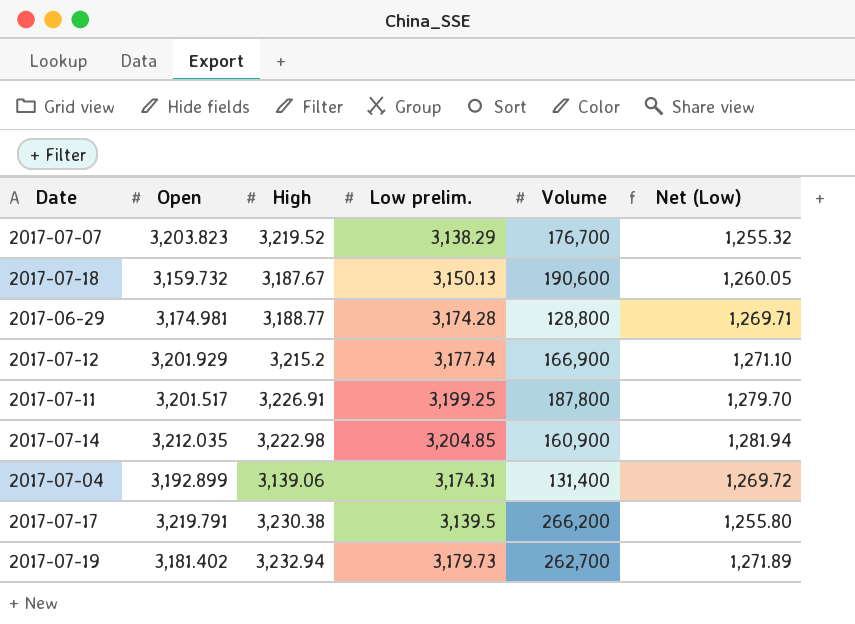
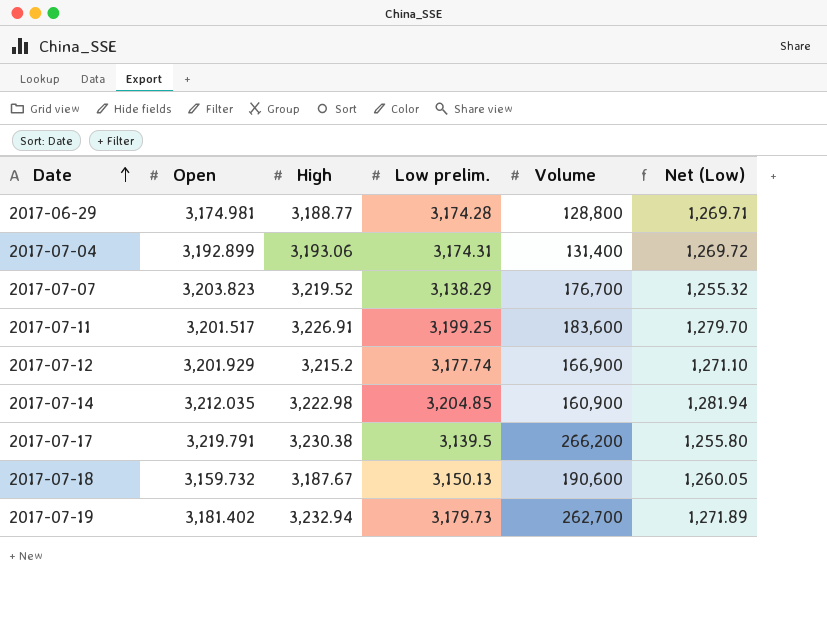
row order: none -> Date ascending
2017-07-04 | High: 3,139.06 -> 3,193.06
2017-07-11 | Volume: 187,800 -> 183,600

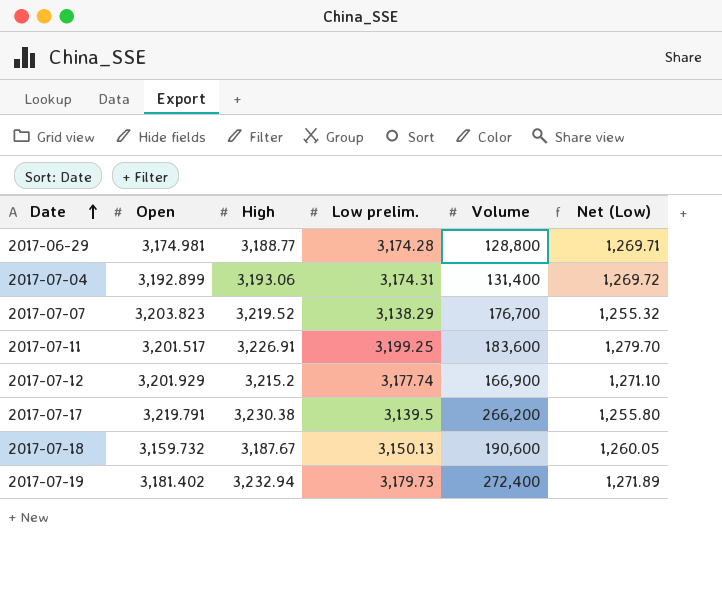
row 2017-07-14: 3,212.035 | 3,222.98 | 3,204.85 | 160,900 | 1,281.94 -> none
2017-07-19 | Volume: 262,700 -> 272,400

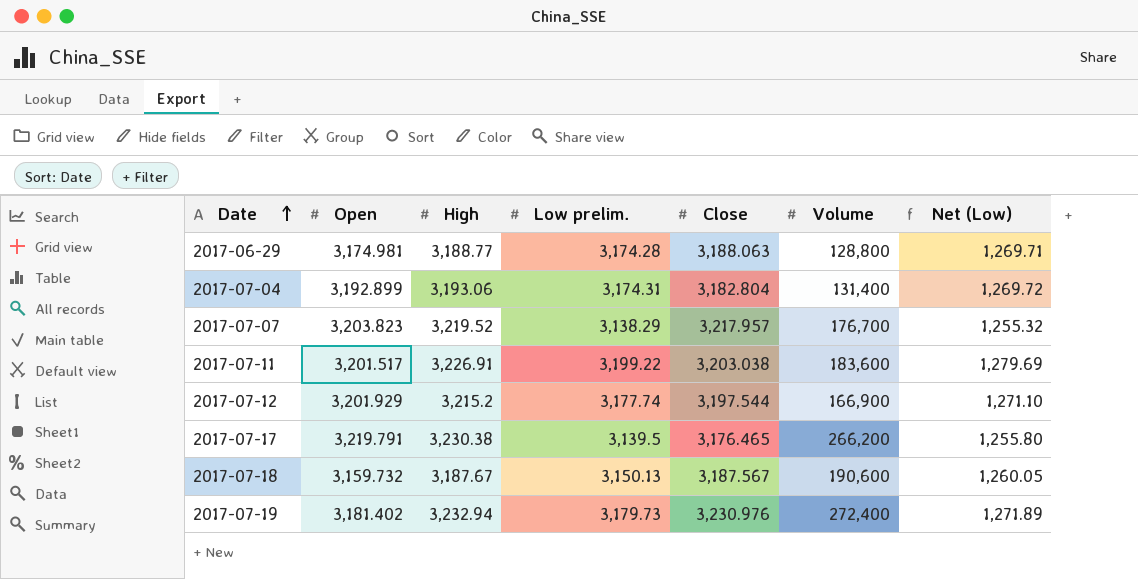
column Close | position: none -> 5
2017-07-11 | Low prelim.: 3,199.25 -> 3,199.22
2017-07-11 | Net (Low): 1,279.70 -> 1,279.69

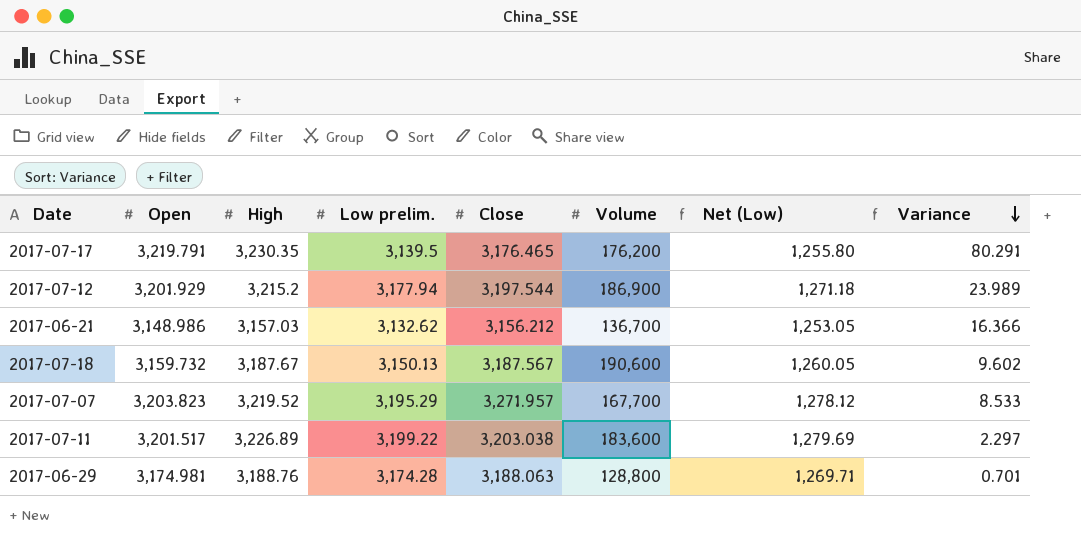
row order: Date ascending -> Variance descending
column Variance | formula: none -> [Open] - [Low prelim.]
row 2017-07-04: 3,192.899 | 3,193.06 | 3,174.31 | 3,182.804 | 131,400 | 1,269.72 -> none
row 2017-07-19: 3,181.402 | 3,232.94 | 3,179.73 | 3,230.976 | 272,400 | 1,271.89 -> none
2017-07-17 | High: 3,230.38 -> 3,230.35
2017-07-17 | Volume: 266,200 -> 176,200
2017-07-12 | Low prelim.: 3,177.74 -> 3,177.94
2017-07-12 | Volume: 166,900 -> 186,900
2017-07-12 | Net (Low): 1,271.10 -> 1,271.18
row 2017-06-21: none -> 3,148.986 | 3,157.03 | 3,132.62 | 3,156.212 | 136,700 | 1,253.05 | 16.366
2017-07-07 | Low prelim.: 3,138.29 -> 3,195.29
2017-07-07 | Close: 3,217.957 -> 3,271.957
2017-07-07 | Volume: 176,700 -> 167,700
2017-07-07 | Net (Low): 1,255.32 -> 1,278.12
2017-07-11 | High: 3,226.91 -> 3,226.89
2017-06-29 | High: 3,188.77 -> 3,188.76

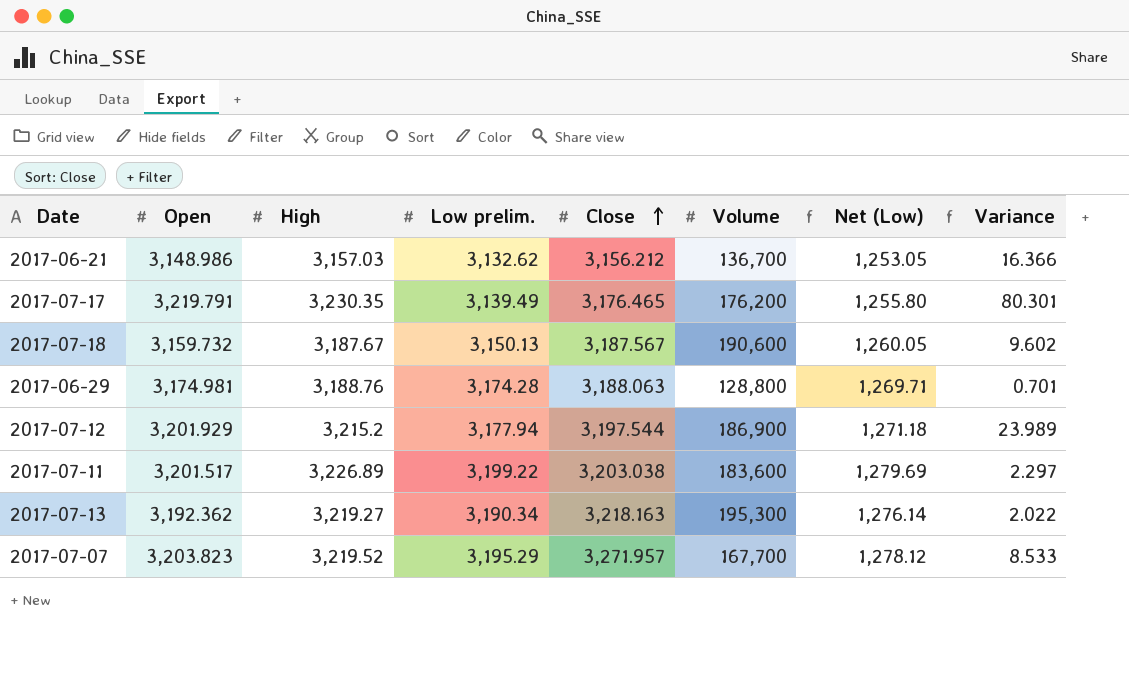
row order: Variance descending -> Close ascending
2017-07-17 | Low prelim.: 3,139.5 -> 3,139.49
2017-07-17 | Variance: 80.291 -> 80.301
row 2017-07-13: none -> 3,192.362 | 3,219.27 | 3,190.34 | 3,218.163 | 195,300 | 1,276.14 | 2.022

